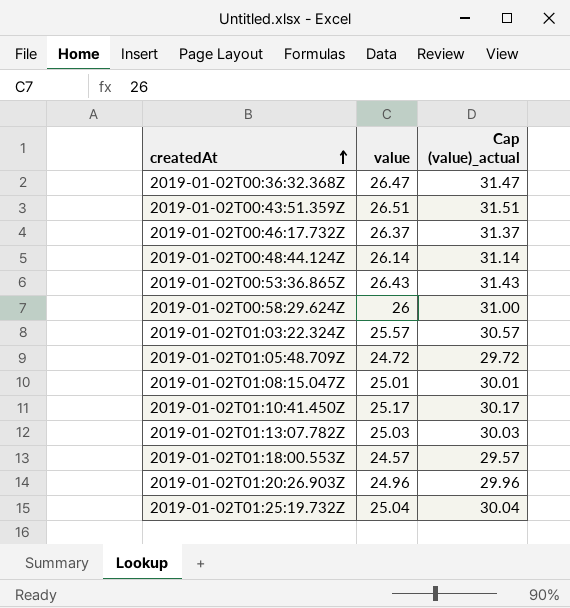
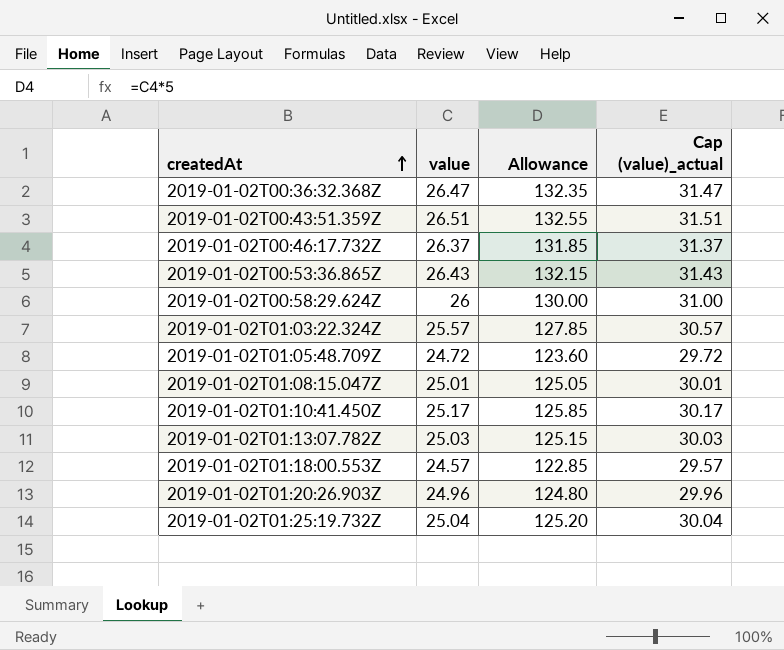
column Allowance | formula: none -> [value] * 5
row 2019-01-02T00:48:44.124Z: 26.14 | 31.14 -> none

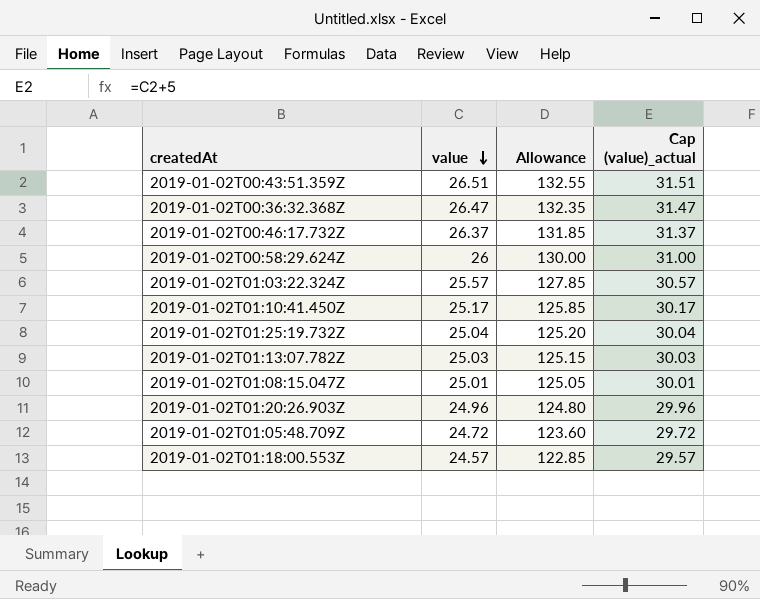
row order: createdAt ascending -> value descending
row 2019-01-02T00:53:36.865Z: 26.43 | 132.15 | 31.43 -> none

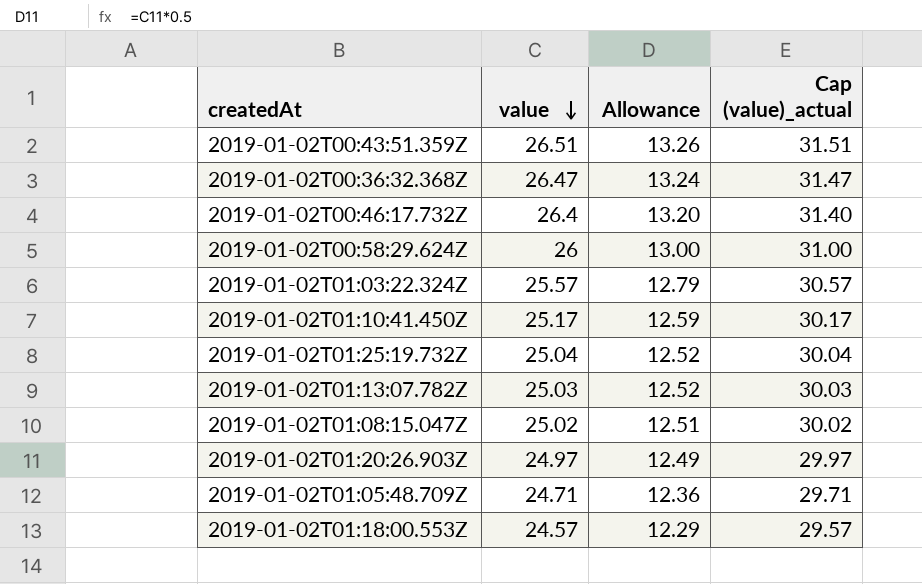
column Allowance | formula: [value] * 5 -> [value] * 0.5
2019-01-02T00:46:17.732Z | value: 26.37 -> 26.4
2019-01-02T00:46:17.732Z | Cap (value)_actual: 31.37 -> 31.40
2019-01-02T01:08:15.047Z | value: 25.01 -> 25.02
2019-01-02T01:08:15.047Z | Cap (value)_actual: 30.01 -> 30.02
2019-01-02T01:20:26.903Z | value: 24.96 -> 24.97
2019-01-02T01:20:26.903Z | Cap (value)_actual: 29.96 -> 29.97
2019-01-02T01:05:48.709Z | value: 24.72 -> 24.71
2019-01-02T01:05:48.709Z | Cap (value)_actual: 29.72 -> 29.71

